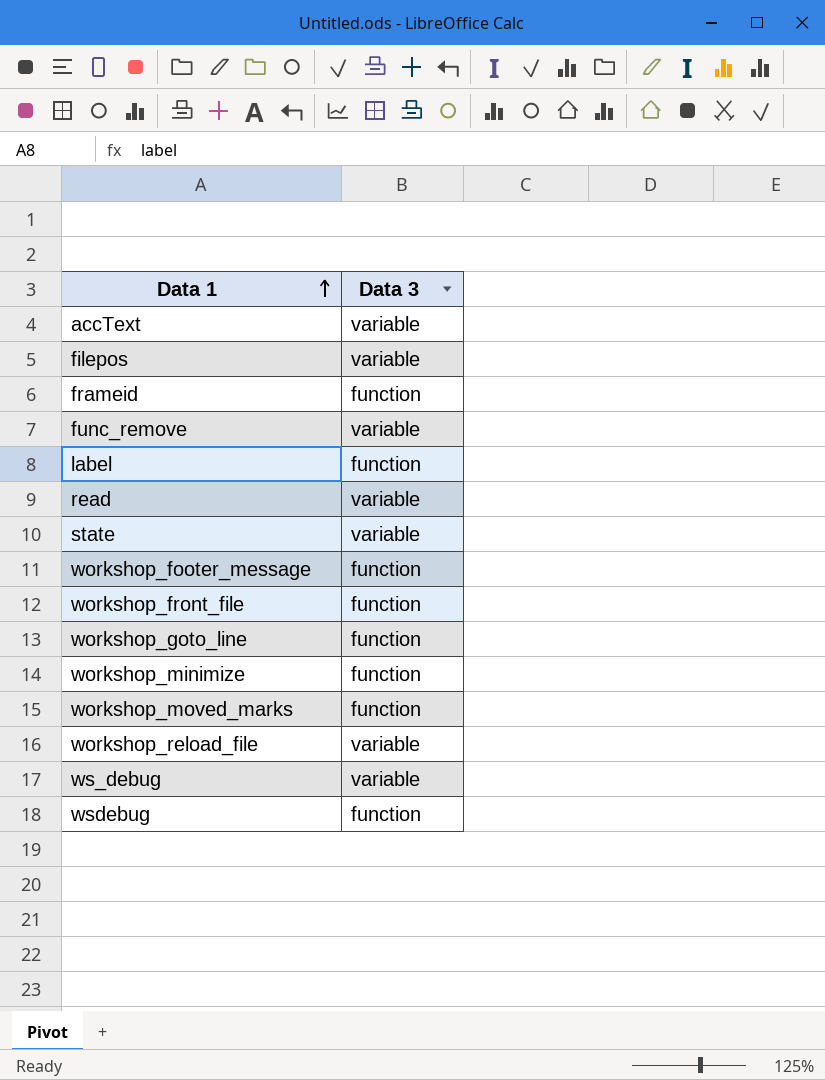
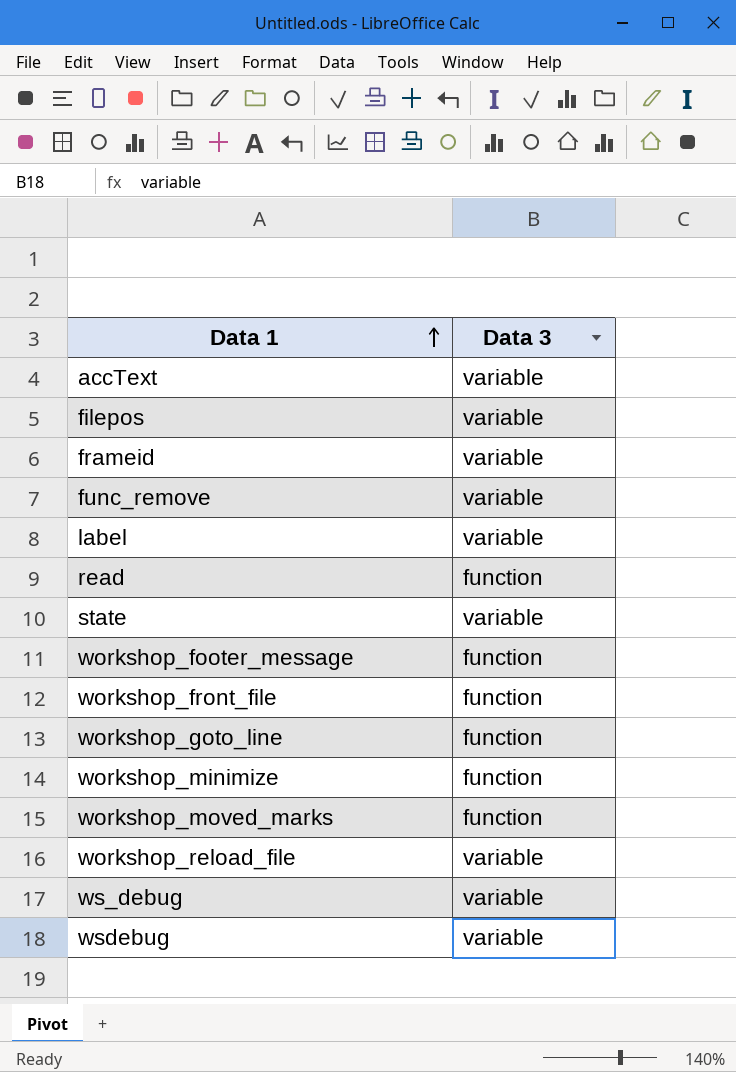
frameid | Data 3: function -> variable
label | Data 3: function -> variable
read | Data 3: variable -> function
wsdebug | Data 3: function -> variable

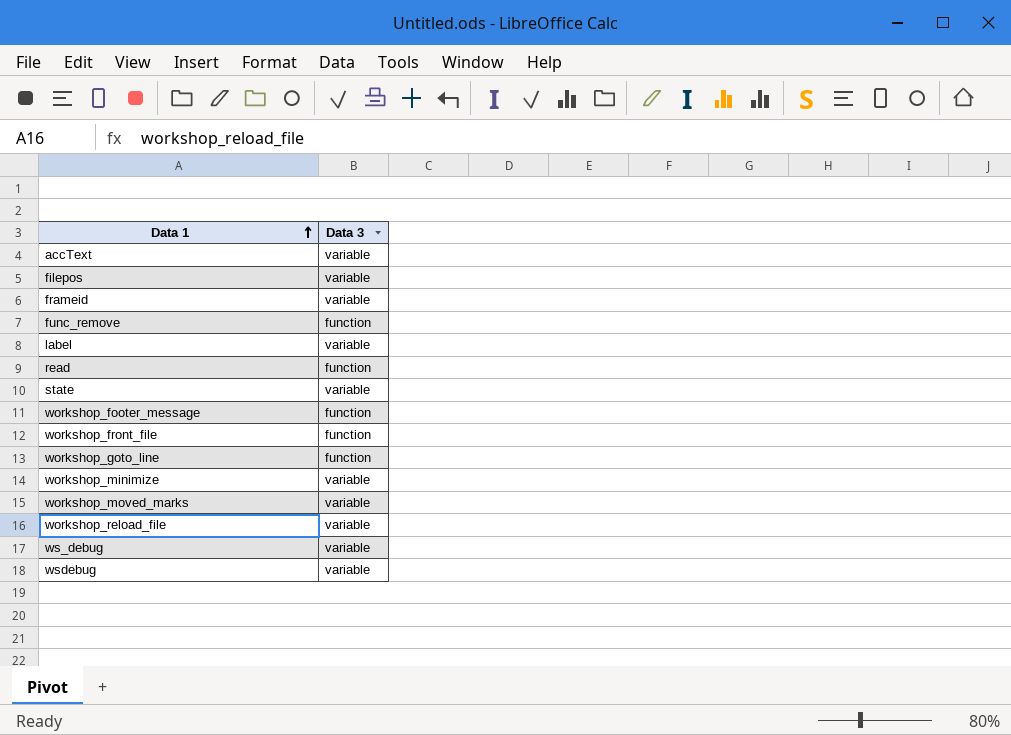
func_remove | Data 3: variable -> function
workshop_minimize | Data 3: function -> variable
workshop_moved_marks | Data 3: function -> variable

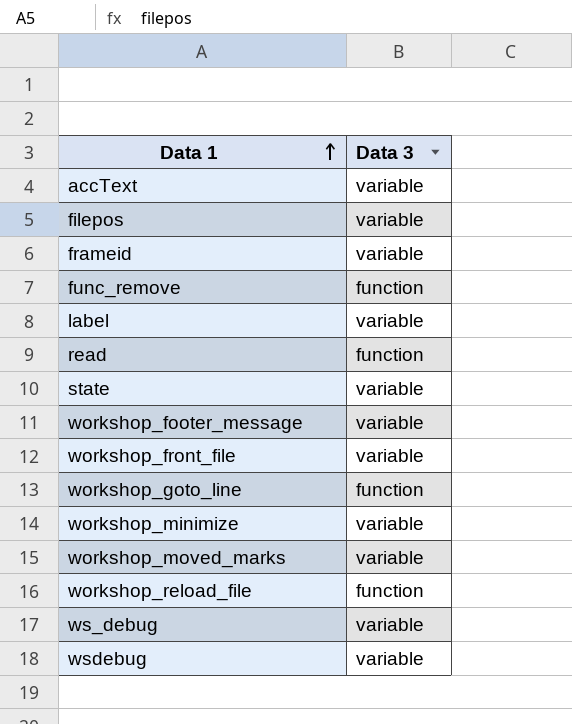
workshop_footer_message | Data 3: function -> variable
workshop_front_file | Data 3: function -> variable
workshop_reload_file | Data 3: variable -> function

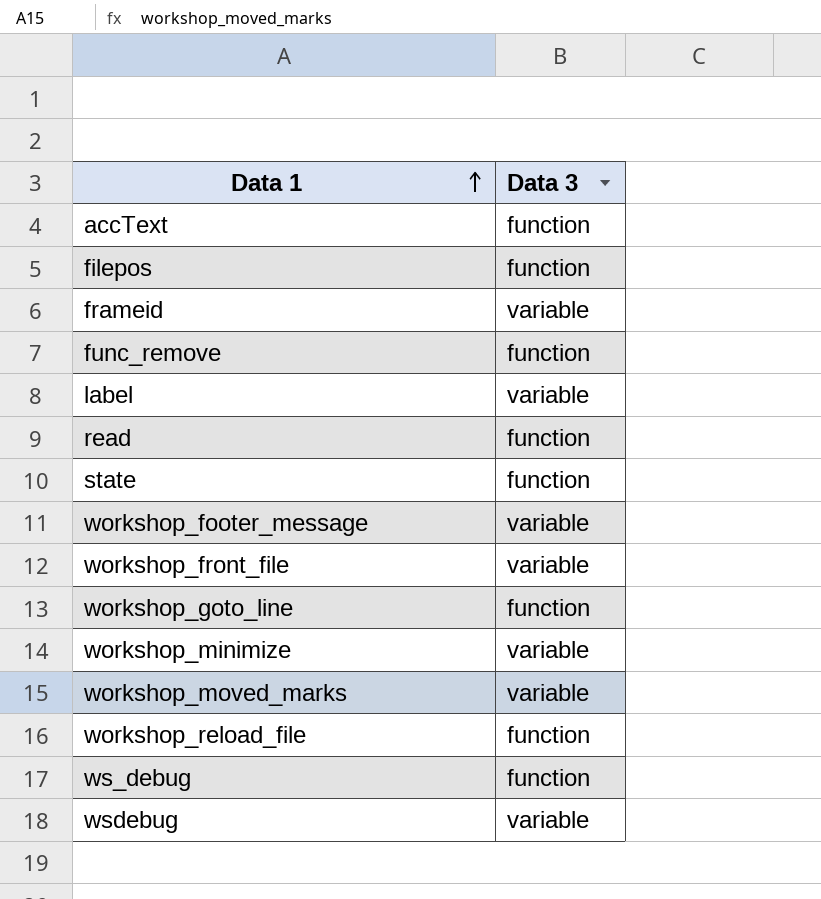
accText | Data 3: variable -> function
filepos | Data 3: variable -> function
state | Data 3: variable -> function
ws_debug | Data 3: variable -> function

